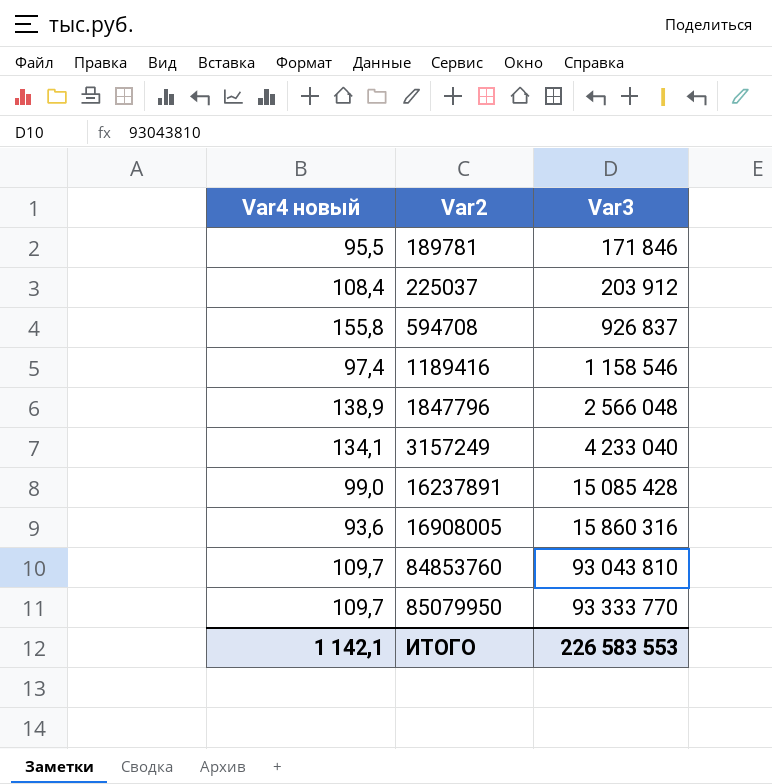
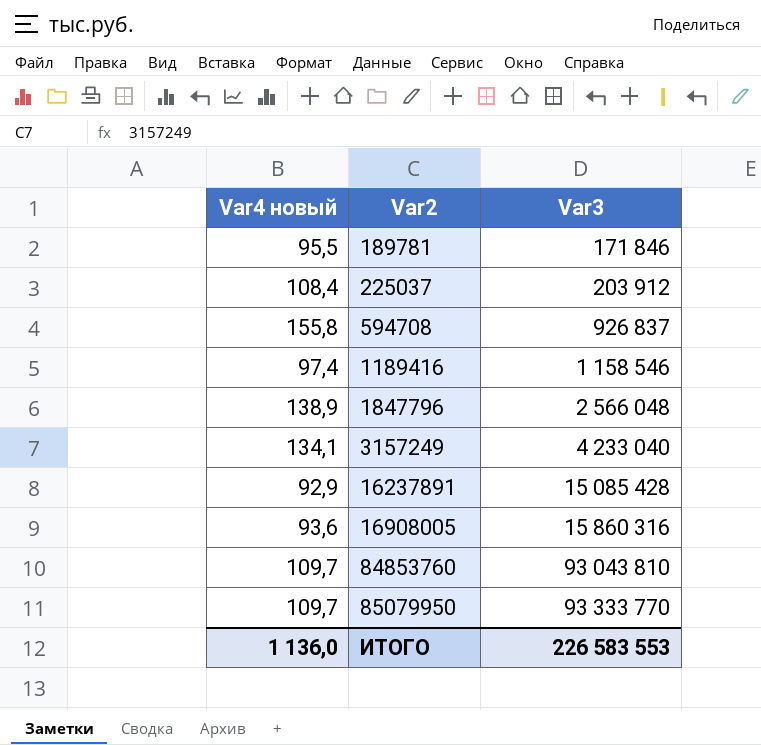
16237891 | Var4 новый: 99,0 -> 92,9
ИТОГО | Var4 новый: 1 142,1 -> 1 136,0

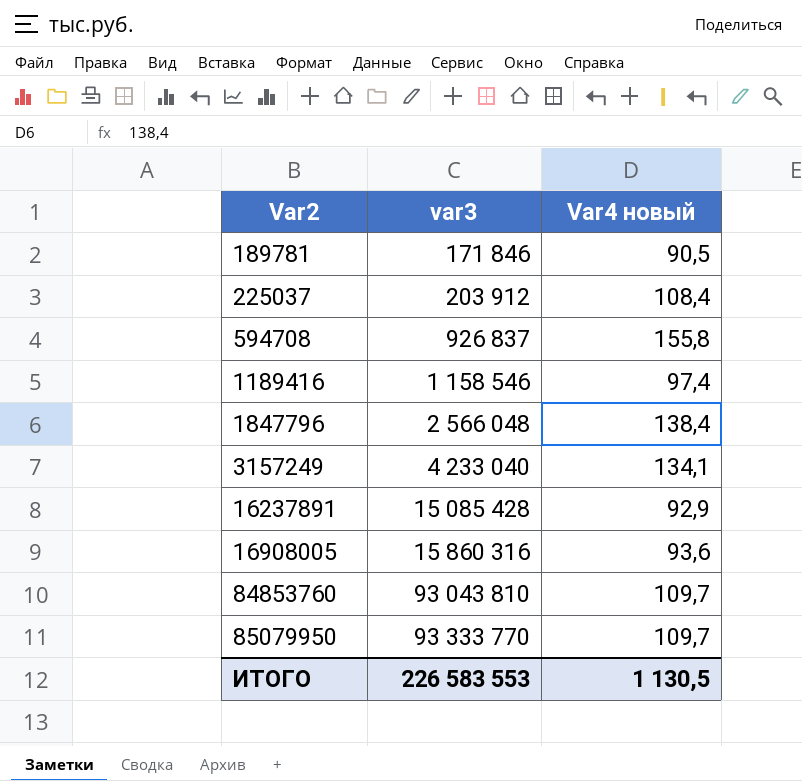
column name: Var3 -> var3
column Var4 новый | position: 1 -> 3
189781 | Var4 новый: 95,5 -> 90,5
1847796 | Var4 новый: 138,9 -> 138,4
ИТОГО | Var4 новый: 1 136,0 -> 1 130,5

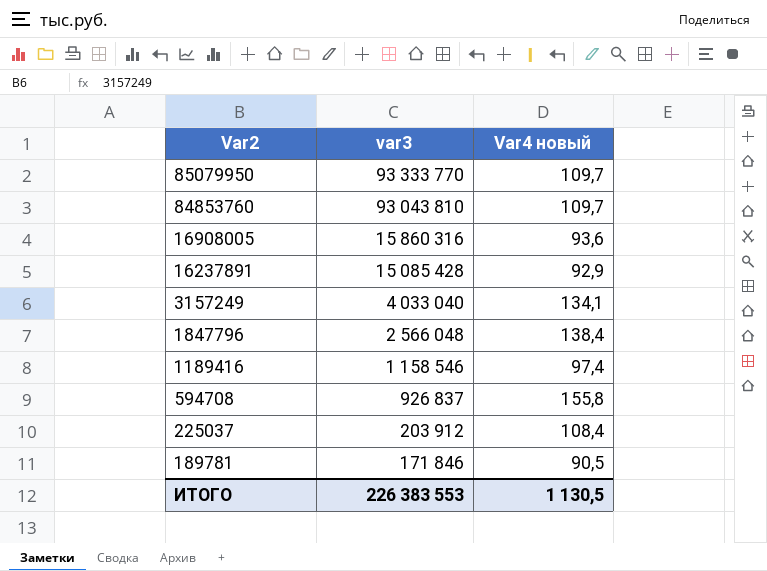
row order: Var2 ascending -> Var2 descending
3157249 | var3: 4 233 040 -> 4 033 040
ИТОГО | var3: 226 583 553 -> 226 383 553

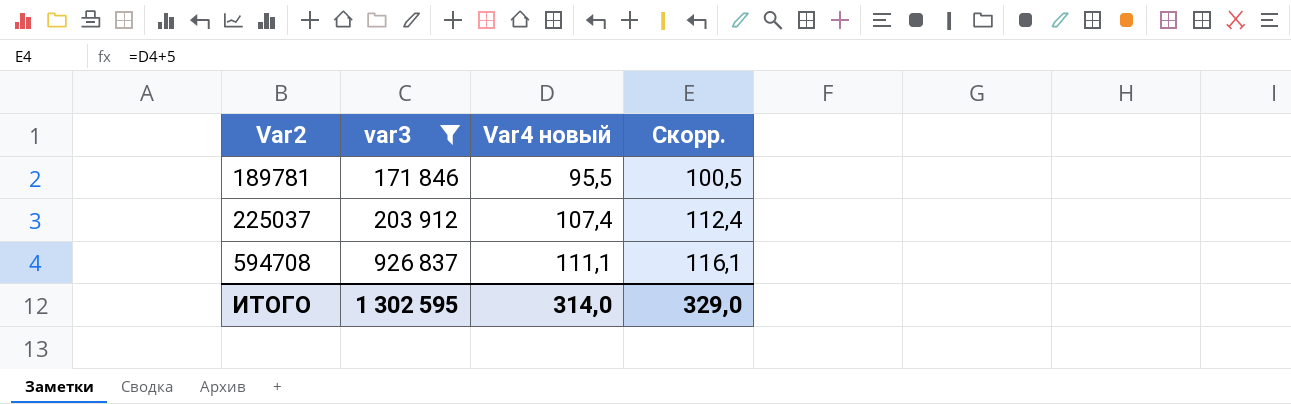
filter: none -> var3 <= 926 837
row order: Var2 descending -> Var2 ascending
column Скорр. | formula: none -> [Var4 новый] + 5
189781 | Var4 новый: 90,5 -> 95,5
225037 | Var4 новый: 108,4 -> 107,4
594708 | Var4 новый: 155,8 -> 111,1
ИТОГО | var3: 226 383 553 -> 1 302 595
ИТОГО | Var4 новый: 1 130,5 -> 314,0

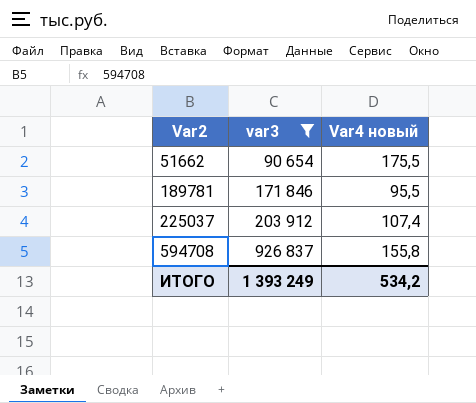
column Скорр. | formula: [Var4 новый] + 5 -> none
row 51662: none -> 90 654 | 175,5
594708 | Var4 новый: 111,1 -> 155,8
ИТОГО | var3: 1 302 595 -> 1 393 249
ИТОГО | Var4 новый: 314,0 -> 534,2

